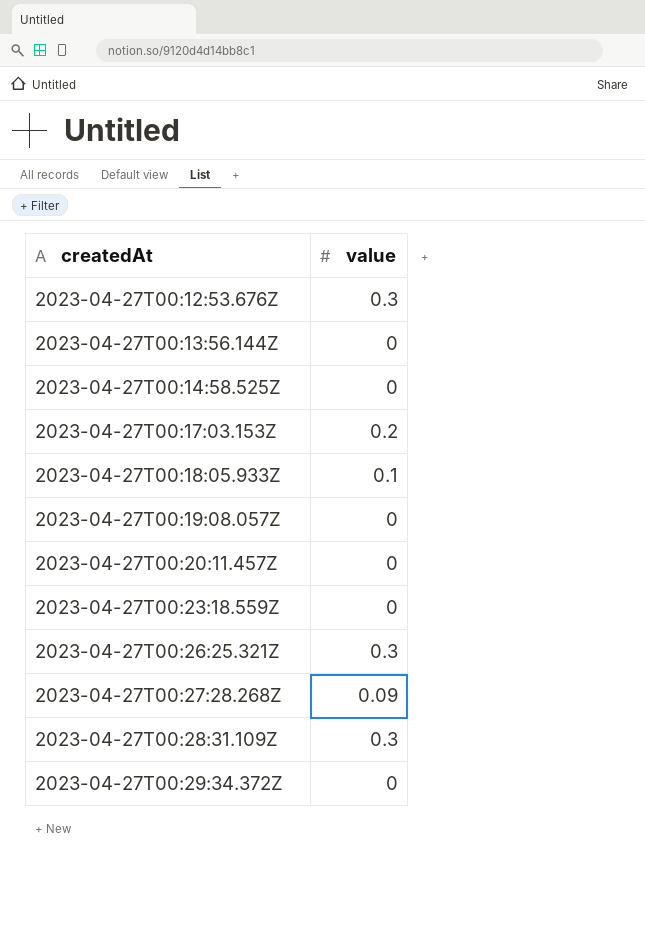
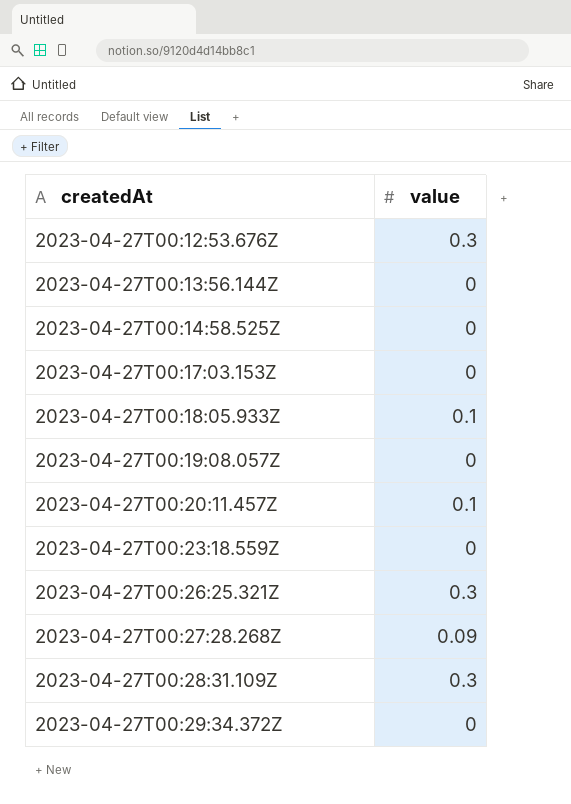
2023-04-27T00:17:03.153Z | value: 0.2 -> 0
2023-04-27T00:20:11.457Z | value: 0 -> 0.1

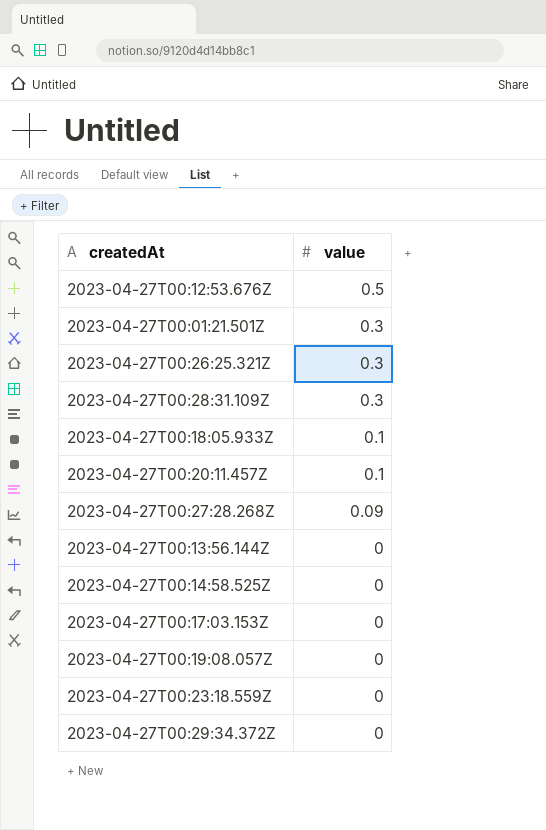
row order: createdAt ascending -> value descending
2023-04-27T00:12:53.676Z | value: 0.3 -> 0.5
row 2023-04-27T00:01:21.501Z: none -> 0.3

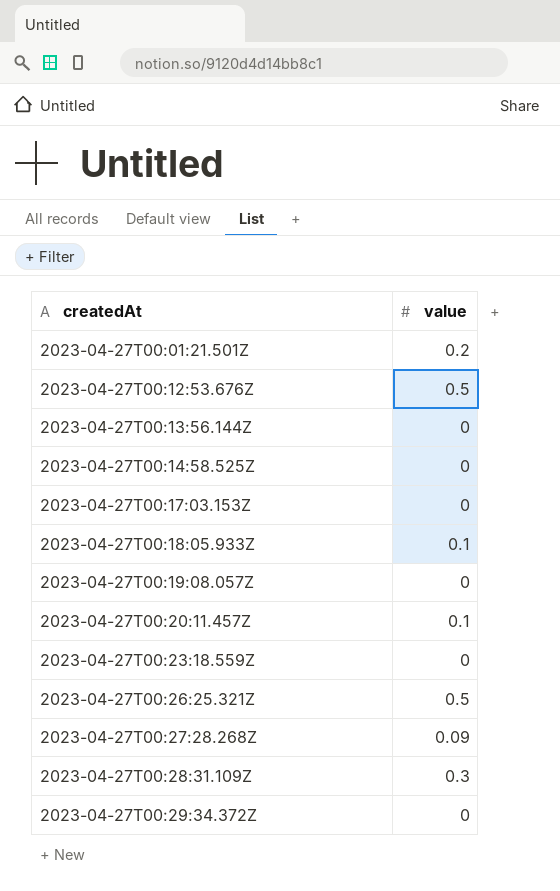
row order: value descending -> createdAt ascending
2023-04-27T00:01:21.501Z | value: 0.3 -> 0.2
2023-04-27T00:26:25.321Z | value: 0.3 -> 0.5

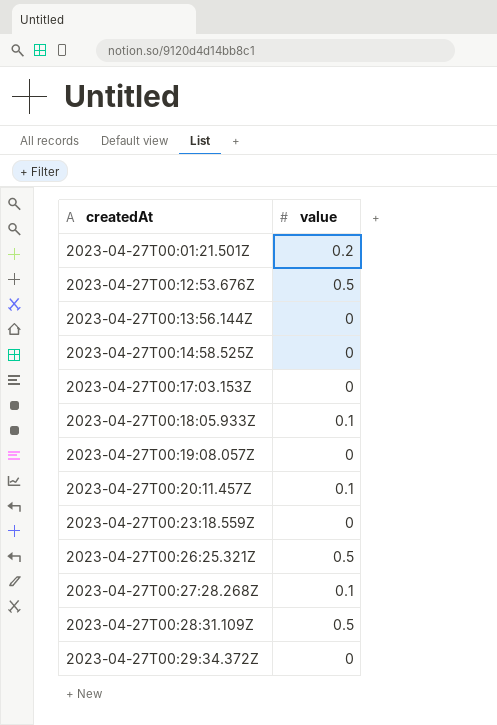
2023-04-27T00:27:28.268Z | value: 0.09 -> 0.1
2023-04-27T00:28:31.109Z | value: 0.3 -> 0.5

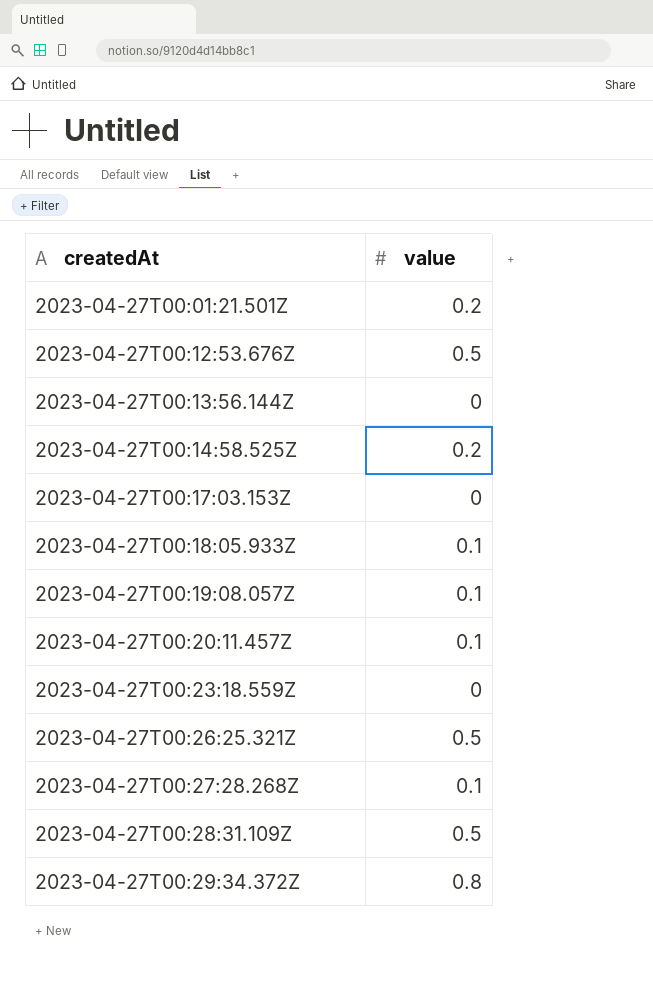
2023-04-27T00:14:58.525Z | value: 0 -> 0.2
2023-04-27T00:19:08.057Z | value: 0 -> 0.1
2023-04-27T00:29:34.372Z | value: 0 -> 0.8

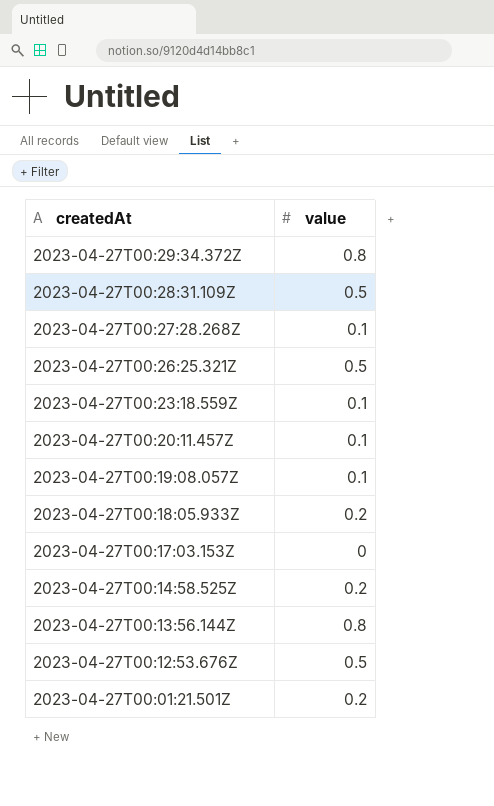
row order: createdAt ascending -> createdAt descending
2023-04-27T00:23:18.559Z | value: 0 -> 0.1
2023-04-27T00:18:05.933Z | value: 0.1 -> 0.2
2023-04-27T00:13:56.144Z | value: 0 -> 0.8

